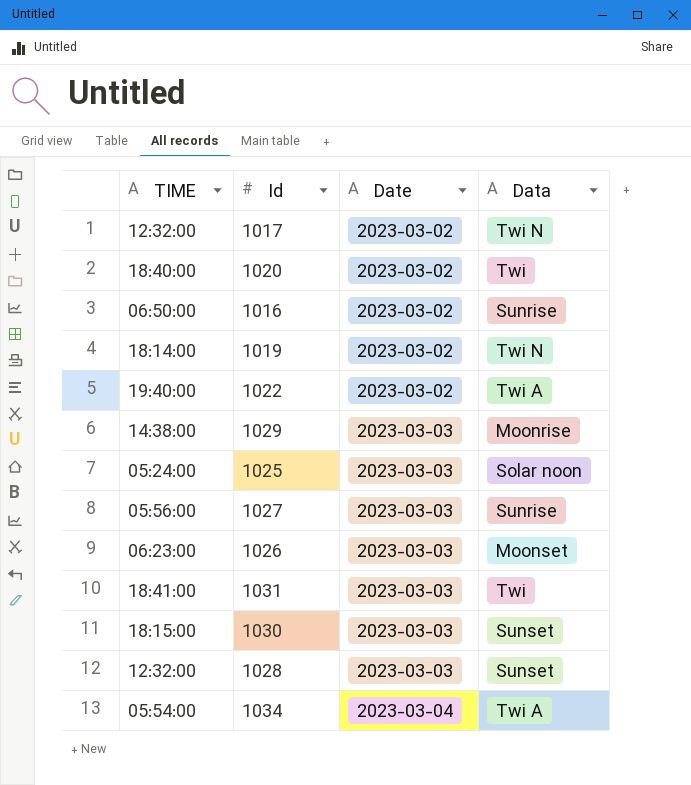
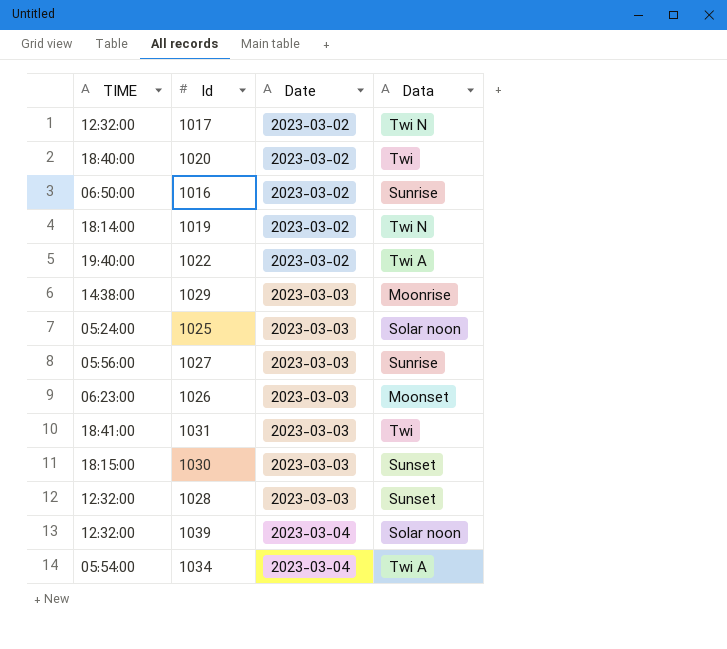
row 1039: none -> 12:32:00 | 2023-03-04 | Solar noon

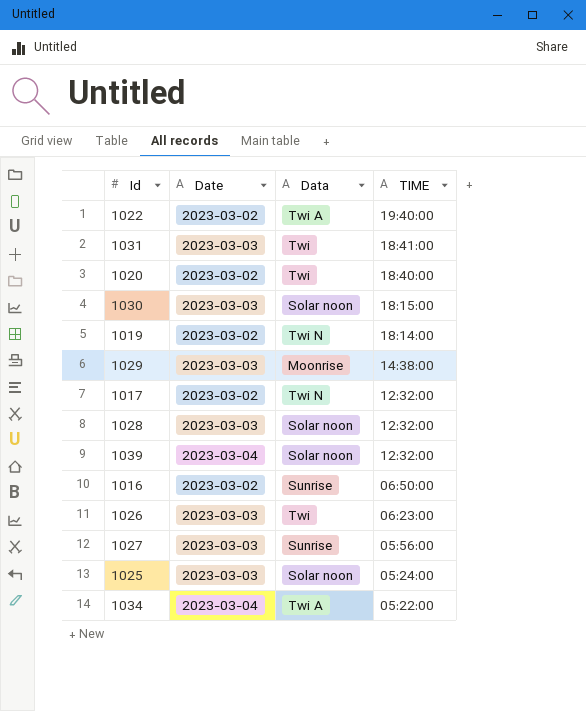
row order: Date ascending -> TIME descending
column TIME | position: 1 -> 4
1030 | Data: Sunset -> Solar noon
1028 | Data: Sunset -> Solar noon
1026 | Data: Moonset -> Twi
1034 | TIME: 05:54:00 -> 05:22:00

